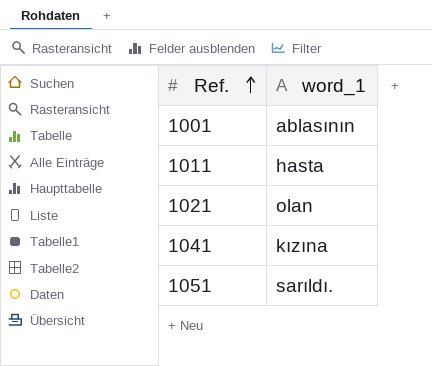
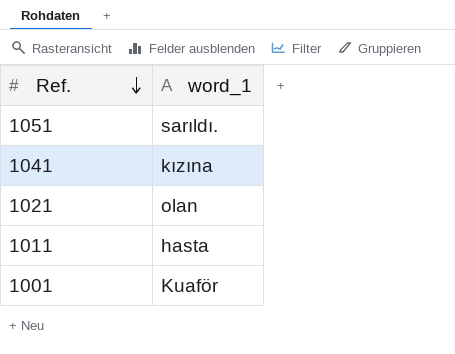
row order: Ref. ascending -> Ref. descending
1001 | word_1: ablasının -> Kuaför

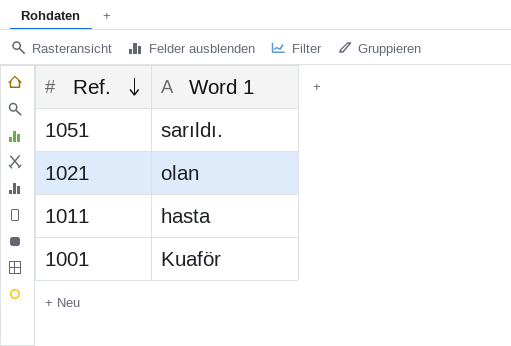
column name: word_1 -> Word 1
row 1041: kızına -> none

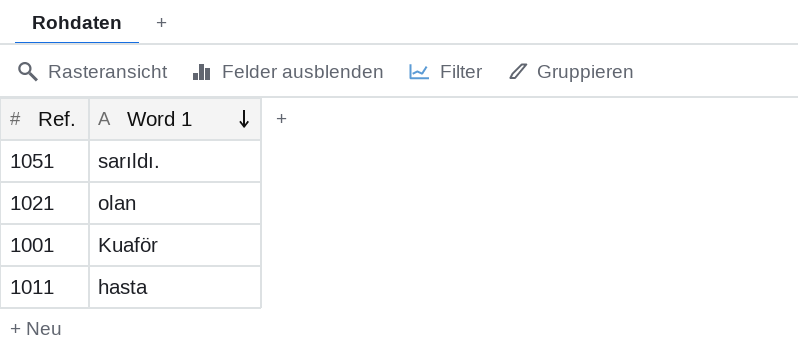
row order: Ref. descending -> Word 1 descending

